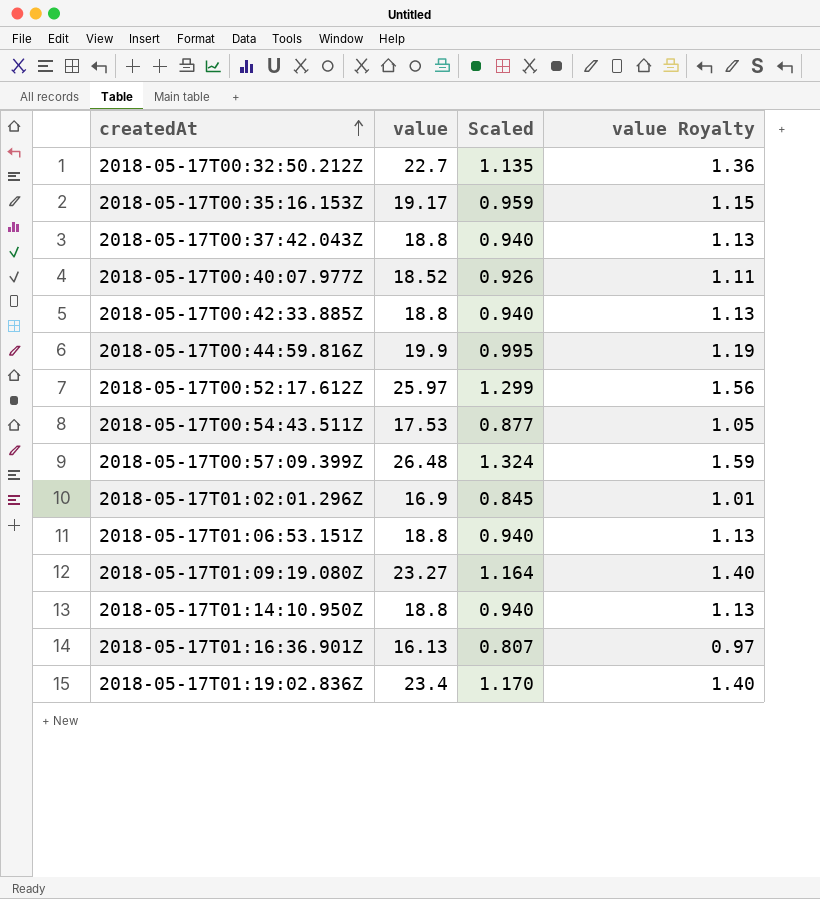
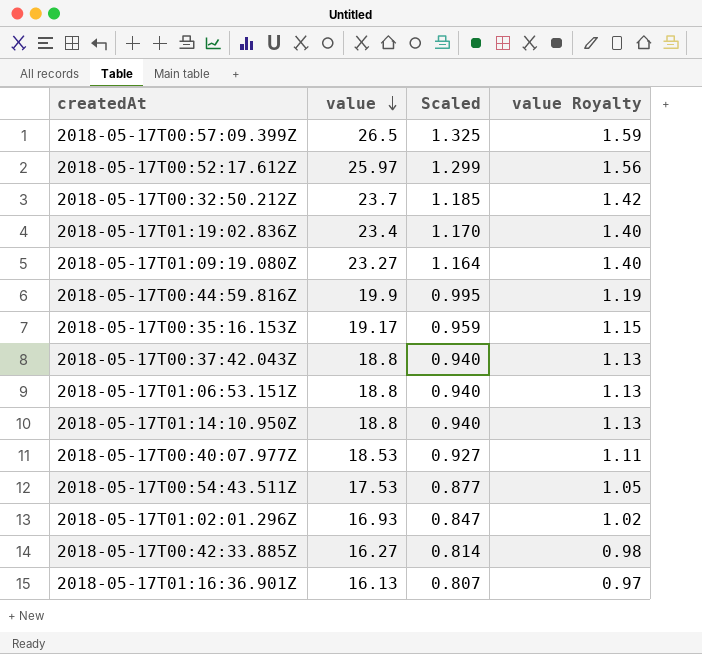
row order: createdAt ascending -> value descending
2018-05-17T00:57:09.399Z | value: 26.48 -> 26.5
2018-05-17T00:57:09.399Z | Scaled: 1.324 -> 1.325
2018-05-17T00:32:50.212Z | value: 22.7 -> 23.7
2018-05-17T00:32:50.212Z | Scaled: 1.135 -> 1.185
2018-05-17T00:32:50.212Z | value Royalty: 1.36 -> 1.42
2018-05-17T00:40:07.977Z | value: 18.52 -> 18.53
2018-05-17T00:40:07.977Z | Scaled: 0.926 -> 0.927
2018-05-17T01:02:01.296Z | value: 16.9 -> 16.93
2018-05-17T01:02:01.296Z | Scaled: 0.845 -> 0.847
2018-05-17T01:02:01.296Z | value Royalty: 1.01 -> 1.02
2018-05-17T00:42:33.885Z | value: 18.8 -> 16.27
2018-05-17T00:42:33.885Z | Scaled: 0.940 -> 0.814
2018-05-17T00:42:33.885Z | value Royalty: 1.13 -> 0.98

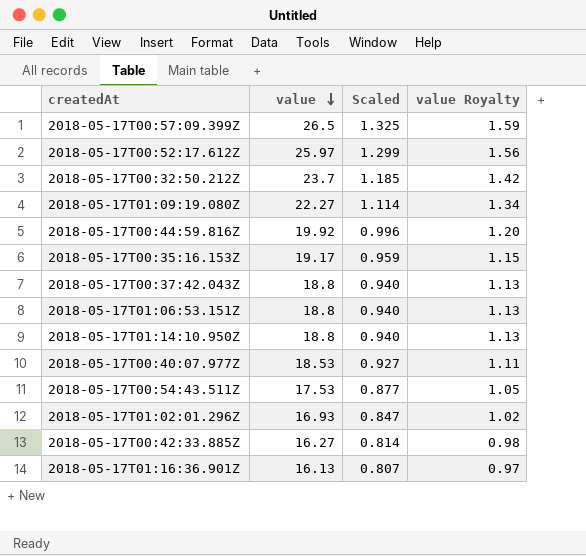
row 2018-05-17T01:19:02.836Z: 23.4 | 1.170 | 1.40 -> none
2018-05-17T01:09:19.080Z | value: 23.27 -> 22.27
2018-05-17T01:09:19.080Z | Scaled: 1.164 -> 1.114
2018-05-17T01:09:19.080Z | value Royalty: 1.40 -> 1.34
2018-05-17T00:44:59.816Z | value: 19.9 -> 19.92
2018-05-17T00:44:59.816Z | Scaled: 0.995 -> 0.996
2018-05-17T00:44:59.816Z | value Royalty: 1.19 -> 1.20

